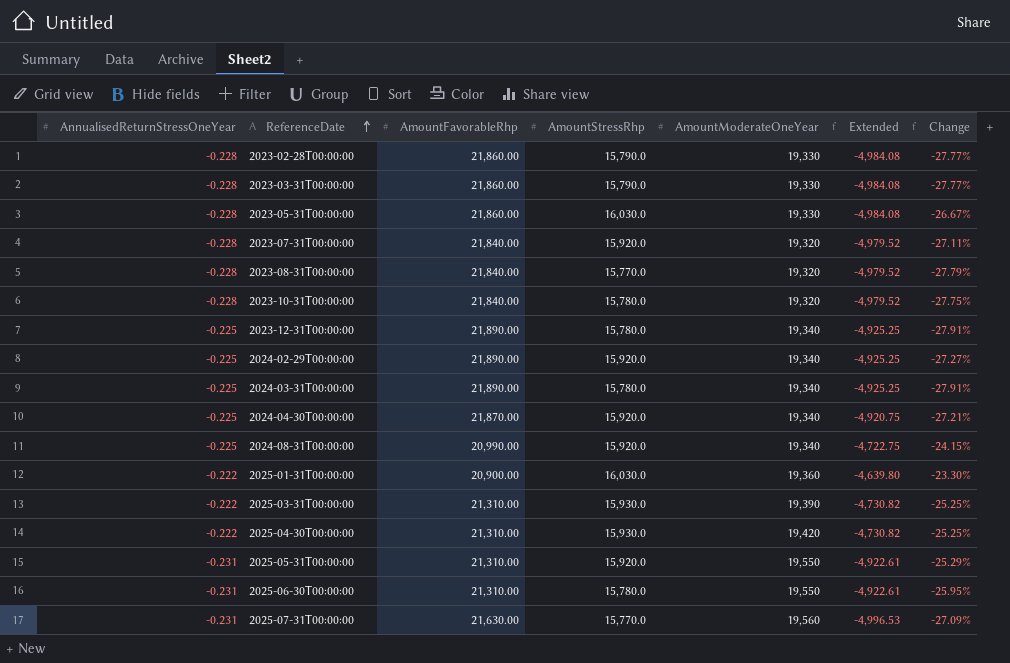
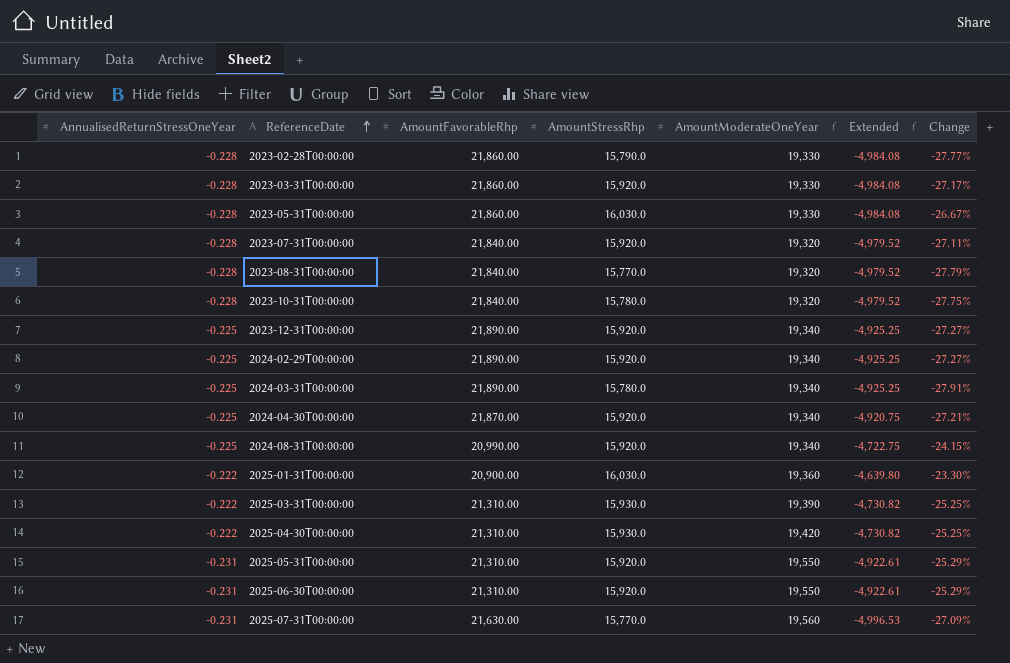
2023-03-31T00:00:00 | AmountStressRhp: 15,790.0 -> 15,920.0
2023-03-31T00:00:00 | Change: -27.77% -> -27.17%
2023-12-31T00:00:00 | AmountStressRhp: 15,780.0 -> 15,920.0
2023-12-31T00:00:00 | Change: -27.91% -> -27.27%
2025-06-30T00:00:00 | AmountStressRhp: 15,780.0 -> 15,920.0
2025-06-30T00:00:00 | Change: -25.95% -> -25.29%

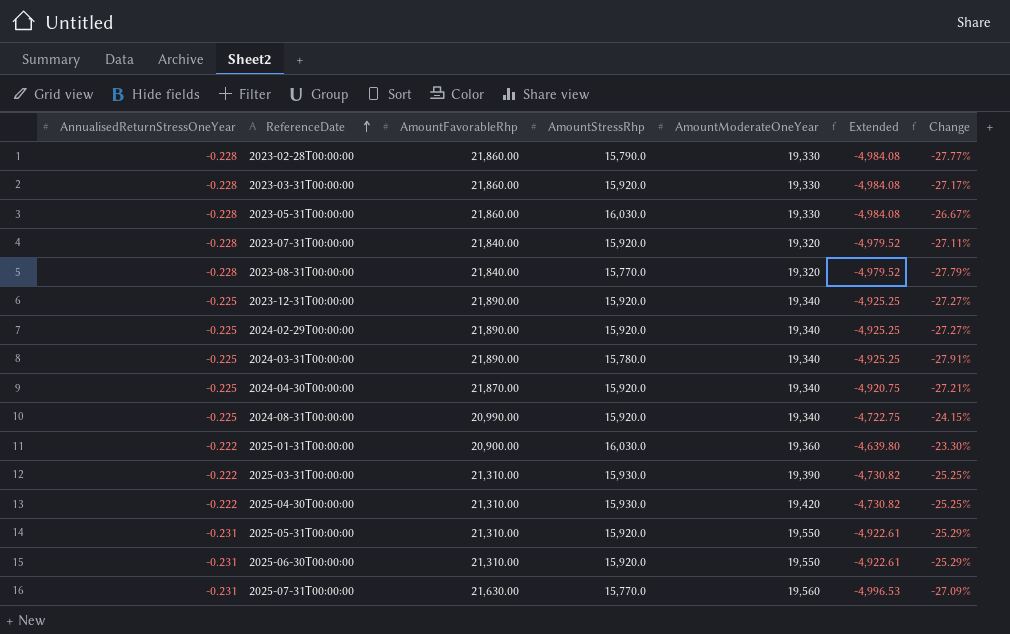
row 2023-10-31T00:00:00: -0.228 | 21,840.00 | 15,780.0 | 19,320 | -4,979.52 | -27.75% -> none

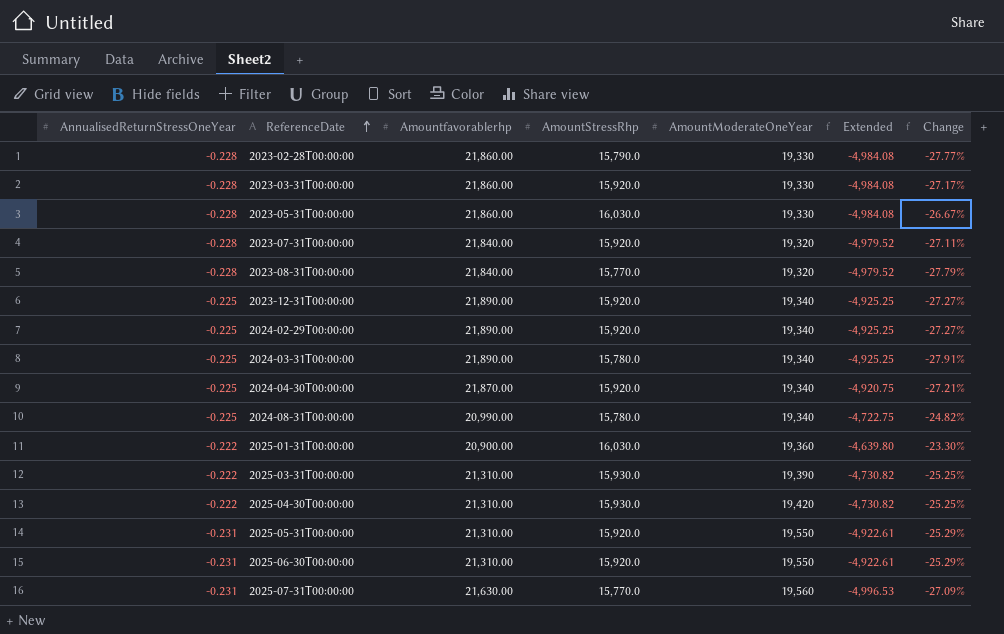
column name: AmountFavorableRhp -> Amountfavorablerhp
2024-08-31T00:00:00 | AmountStressRhp: 15,920.0 -> 15,780.0
2024-08-31T00:00:00 | Change: -24.15% -> -24.82%

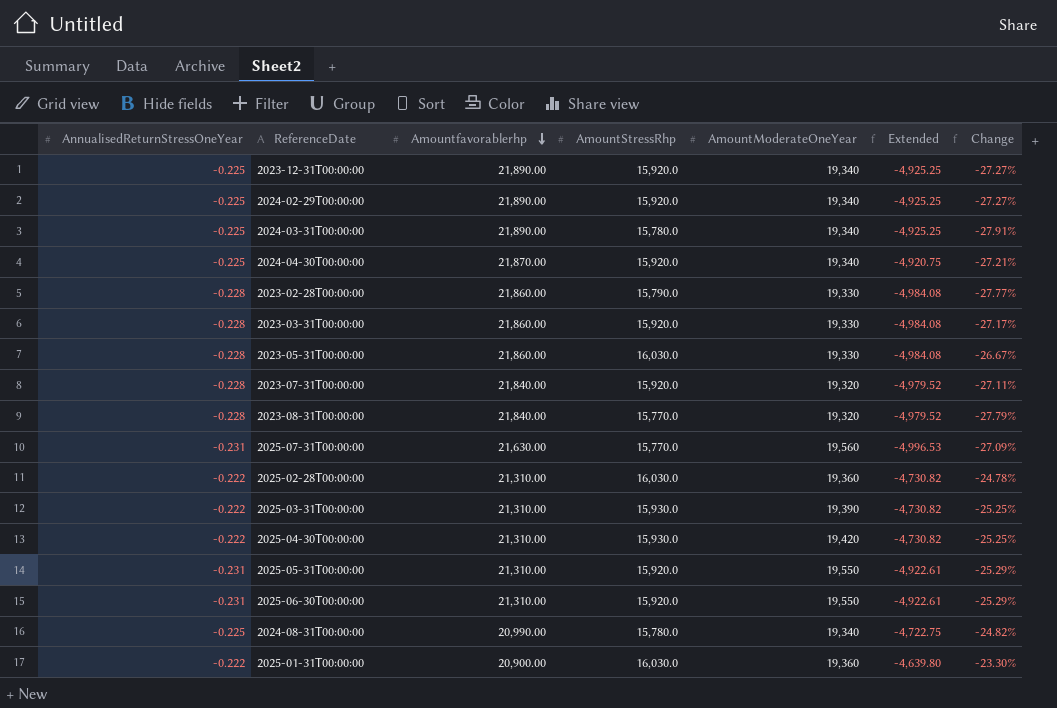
row order: ReferenceDate ascending -> Amountfavorablerhp descending
row 2025-02-28T00:00:00: none -> -0.222 | 21,310.00 | 16,030.0 | 19,360 | -4,730.82 | -24.78%

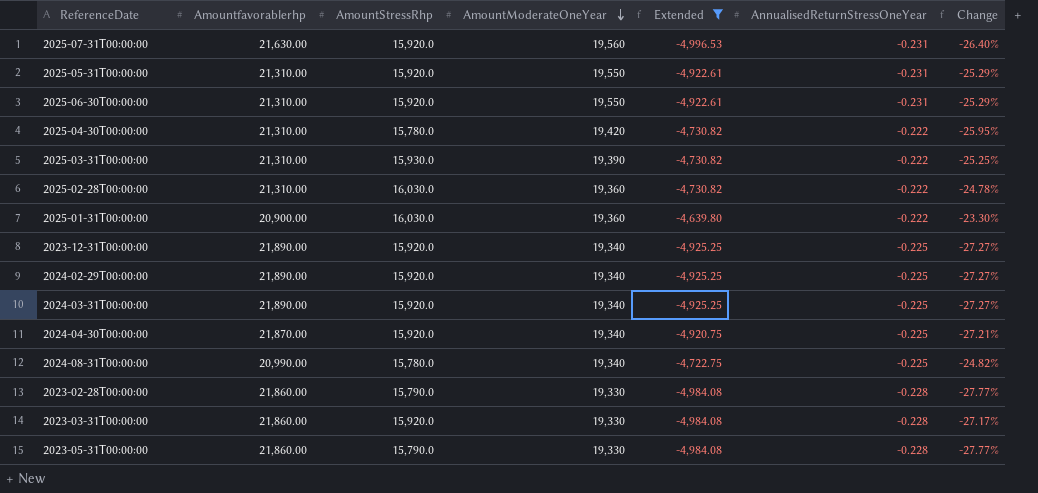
filter: none -> Extended != -4,979.52
row order: Amountfavorablerhp descending -> AmountModerateOneYear descending
column AnnualisedReturnStressOneYear | position: 1 -> 6
2025-07-31T00:00:00 | AmountStressRhp: 15,770.0 -> 15,920.0
2025-07-31T00:00:00 | Change: -27.09% -> -26.40%
2025-04-30T00:00:00 | AmountStressRhp: 15,930.0 -> 15,780.0
2025-04-30T00:00:00 | Change: -25.25% -> -25.95%
2024-03-31T00:00:00 | AmountStressRhp: 15,780.0 -> 15,920.0
2024-03-31T00:00:00 | Change: -27.91% -> -27.27%
2023-05-31T00:00:00 | AmountStressRhp: 16,030.0 -> 15,790.0
2023-05-31T00:00:00 | Change: -26.67% -> -27.77%

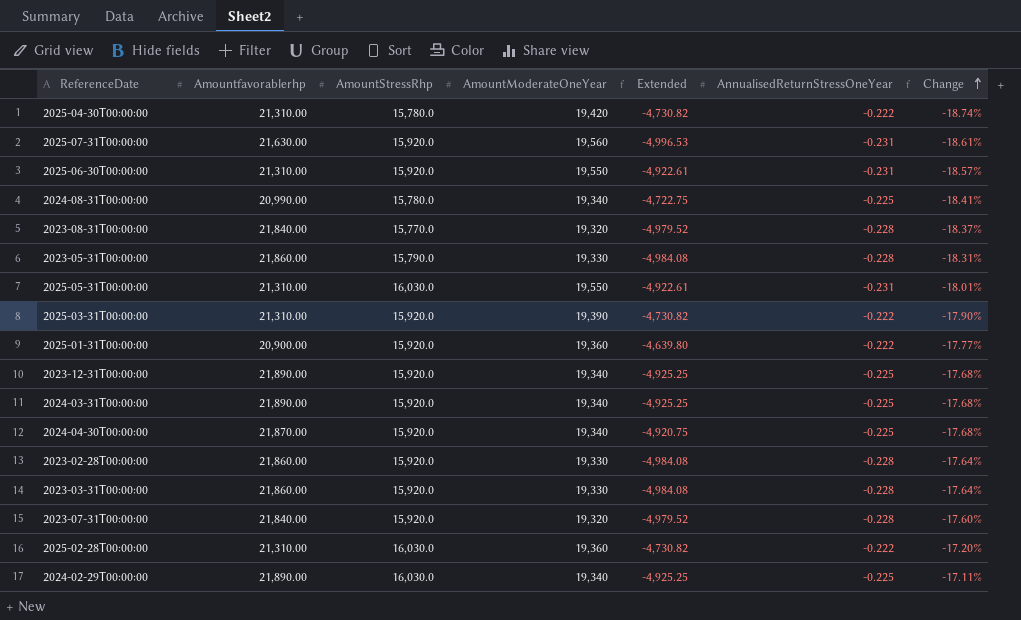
filter: Extended != -4,979.52 -> none
row order: AmountModerateOneYear descending -> Change ascending
column Change | formula: ([AmountStressRhp] - [Amountfavorablerhp]) / [Amountfavorablerhp] -> ([AmountStressRhp] - [AmountModerateOneYear]) / [AmountModerateOneYear]
2025-05-31T00:00:00 | AmountStressRhp: 15,920.0 -> 16,030.0
2025-03-31T00:00:00 | AmountStressRhp: 15,930.0 -> 15,920.0
2025-01-31T00:00:00 | AmountStressRhp: 16,030.0 -> 15,920.0
2023-02-28T00:00:00 | AmountStressRhp: 15,790.0 -> 15,920.0
2024-02-29T00:00:00 | AmountStressRhp: 15,920.0 -> 16,030.0

